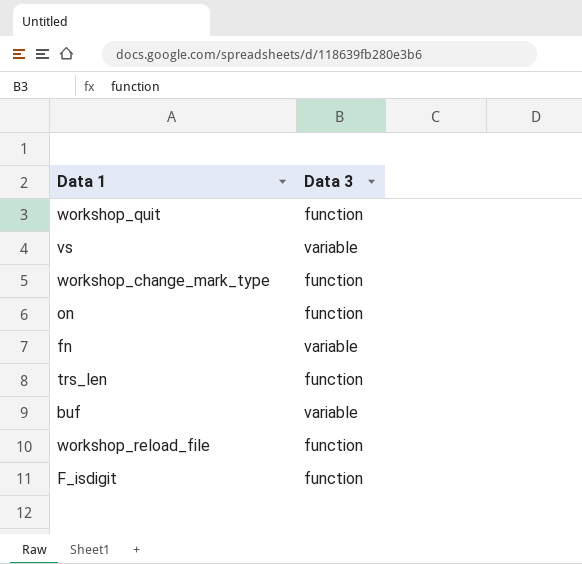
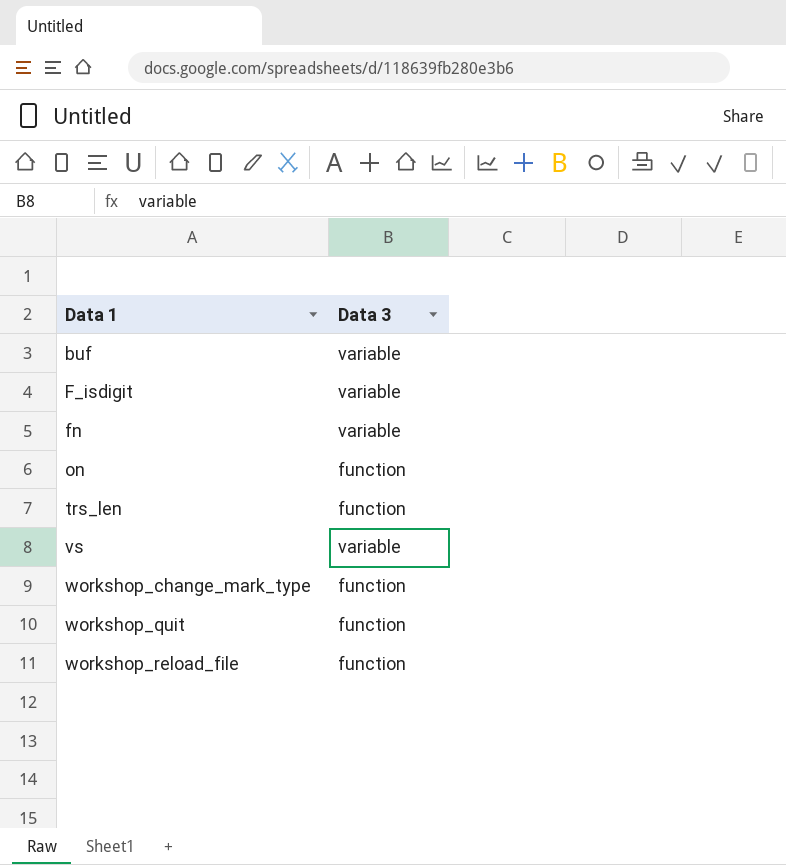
row order: none -> Data 1 ascending
F_isdigit | Data 3: function -> variable

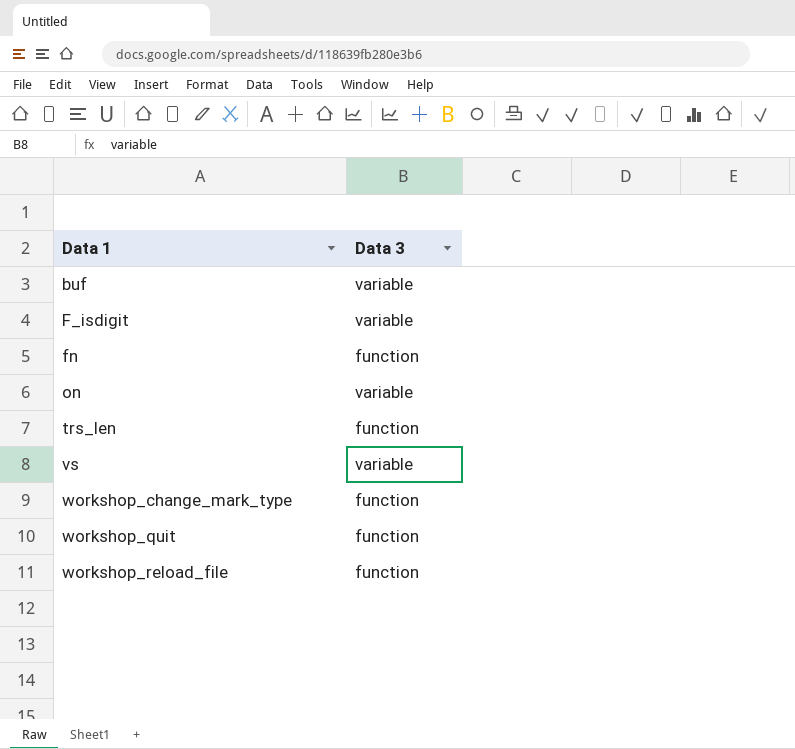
fn | Data 3: variable -> function
on | Data 3: function -> variable

